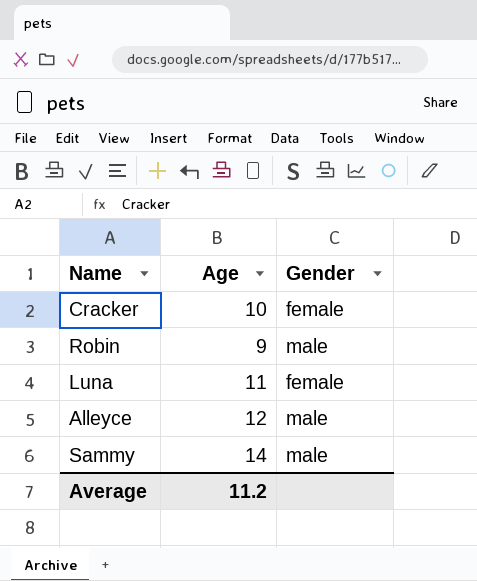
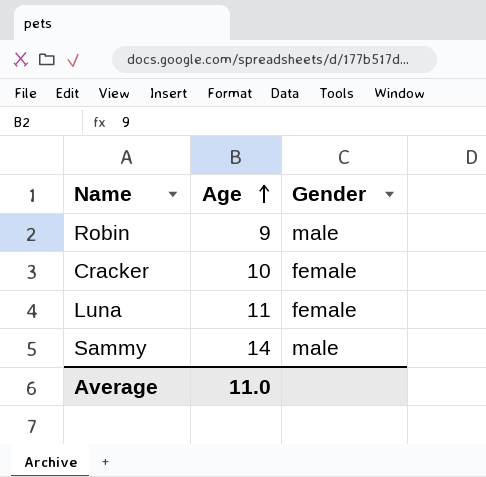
row order: none -> Age ascending
row Alleyce: 12 | male -> none
Average | Age: 11.2 -> 11.0

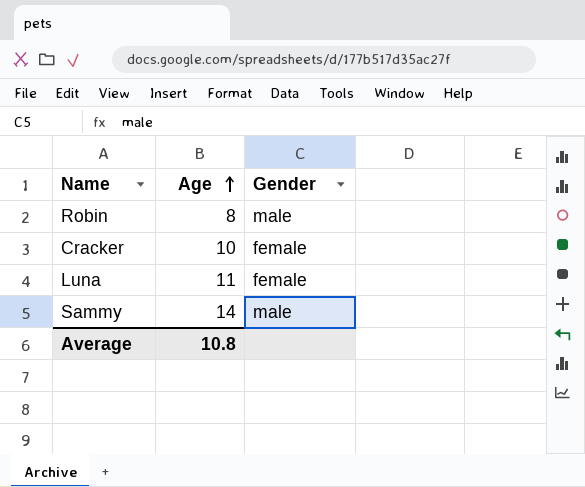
Robin | Age: 9 -> 8
Average | Age: 11.0 -> 10.8

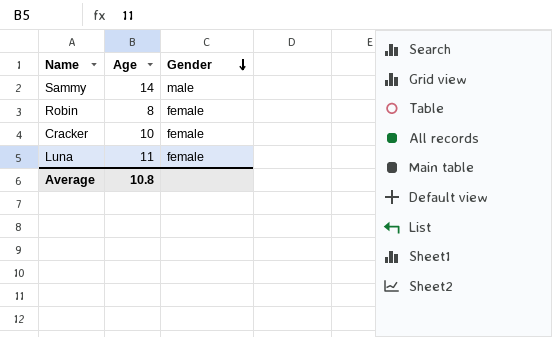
row order: Age ascending -> Gender descending
Robin | Gender: male -> female

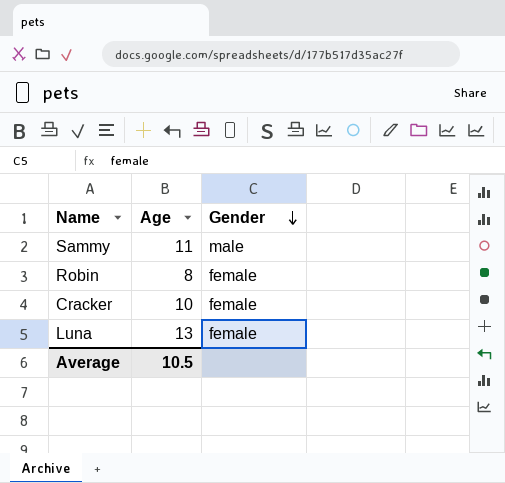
Sammy | Age: 14 -> 11
Luna | Age: 11 -> 13
Average | Age: 10.8 -> 10.5

